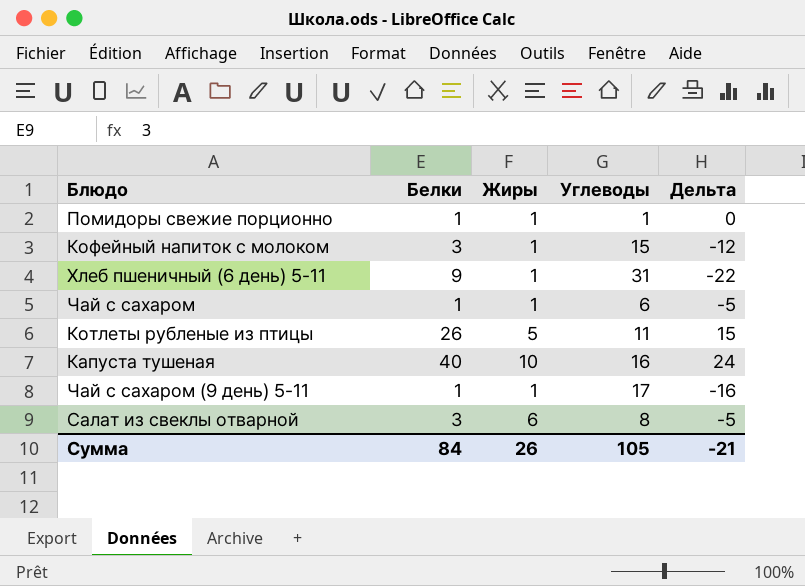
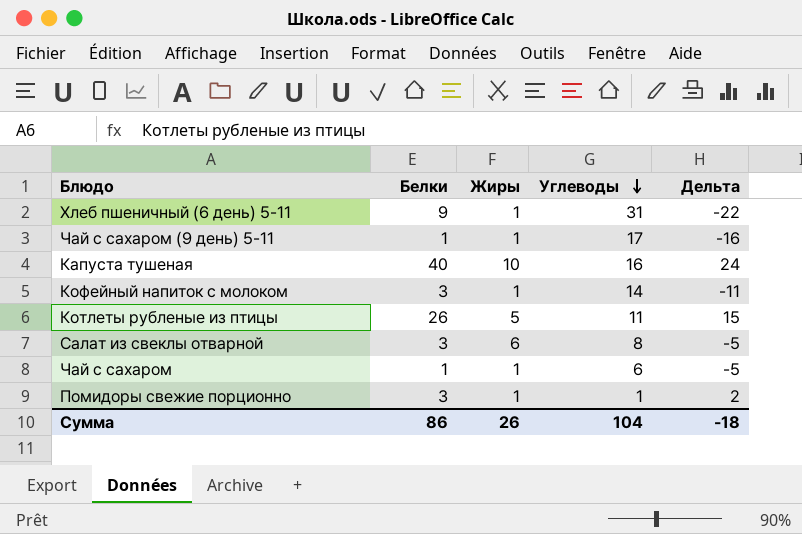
row order: none -> Углеводы descending
Кофейный напиток с молоком | Углеводы: 15 -> 14
Кофейный напиток с молоком | Дельта: -12 -> -11
Помидоры свежие порционно | Белки: 1 -> 3
Помидоры свежие порционно | Дельта: 0 -> 2
Сумма | Белки: 84 -> 86
Сумма | Углеводы: 105 -> 104
Сумма | Дельта: -21 -> -18

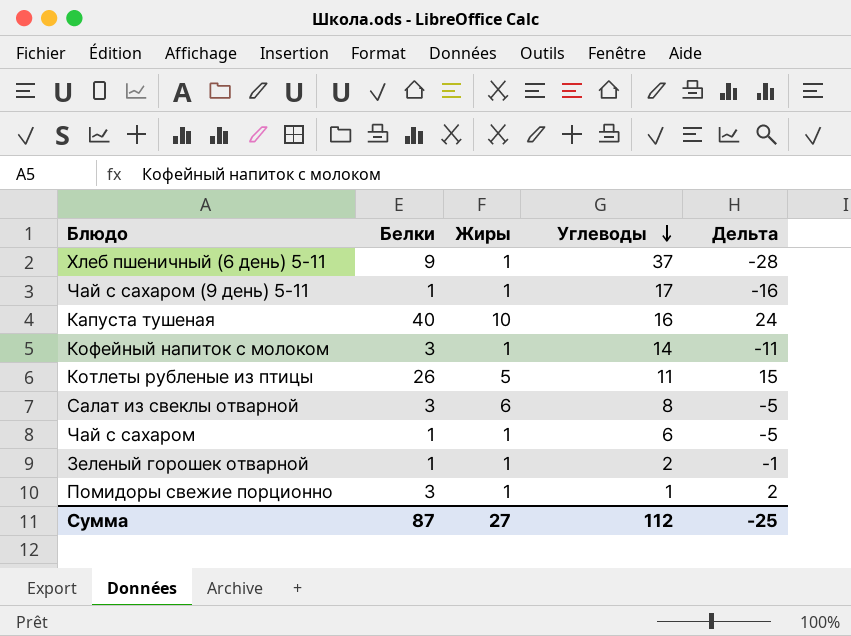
Хлеб пшеничный (6 день) 5-11 | Углеводы: 31 -> 37
Хлеб пшеничный (6 день) 5-11 | Дельта: -22 -> -28
row Зеленый горошек отварной: none -> 1 | 1 | 2 | -1
Сумма | Белки: 86 -> 87
Сумма | Жиры: 26 -> 27
Сумма | Углеводы: 104 -> 112
Сумма | Дельта: -18 -> -25

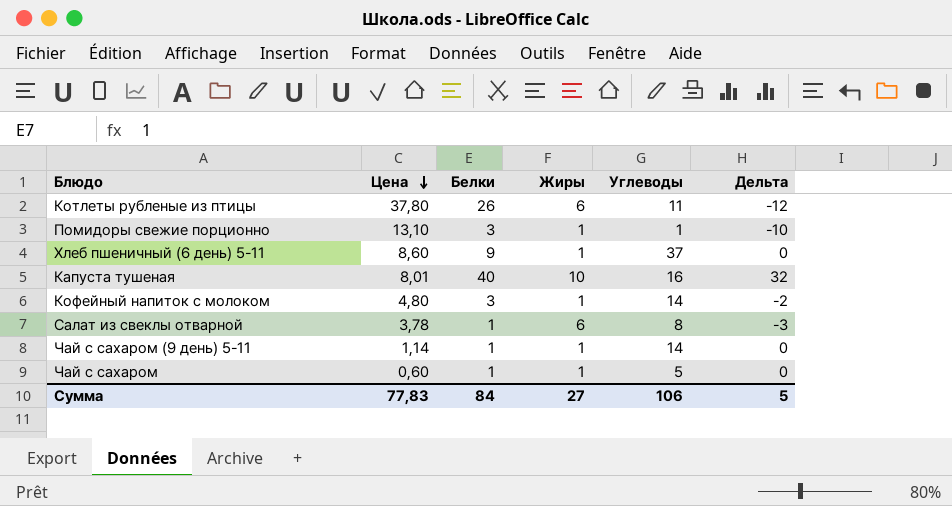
row order: Углеводы descending -> Цена descending
column Цена | position: none -> 2
column Дельта | formula: [Белки] - [Углеводы] -> [Белки] - [Цена]
row Зеленый горошек отварной: 1 | 1 | 2 | -1 -> none
Котлеты рубленые из птицы | Жиры: 5 -> 6
Салат из свеклы отварной | Белки: 3 -> 1
Чай с сахаром (9 день) 5-11 | Углеводы: 17 -> 14
Чай с сахаром | Углеводы: 6 -> 5
Сумма | Белки: 87 -> 84
Сумма | Углеводы: 112 -> 106
Сумма | Дельта: -25 -> 5

